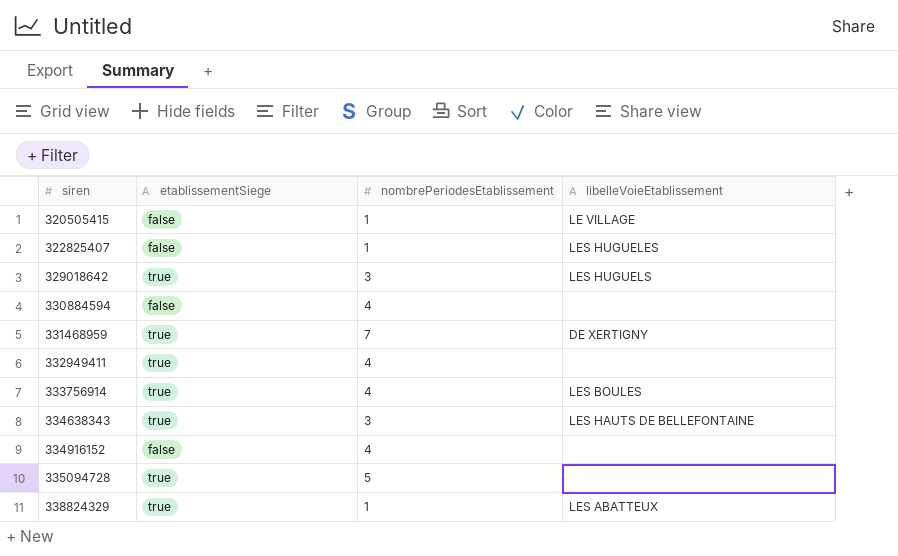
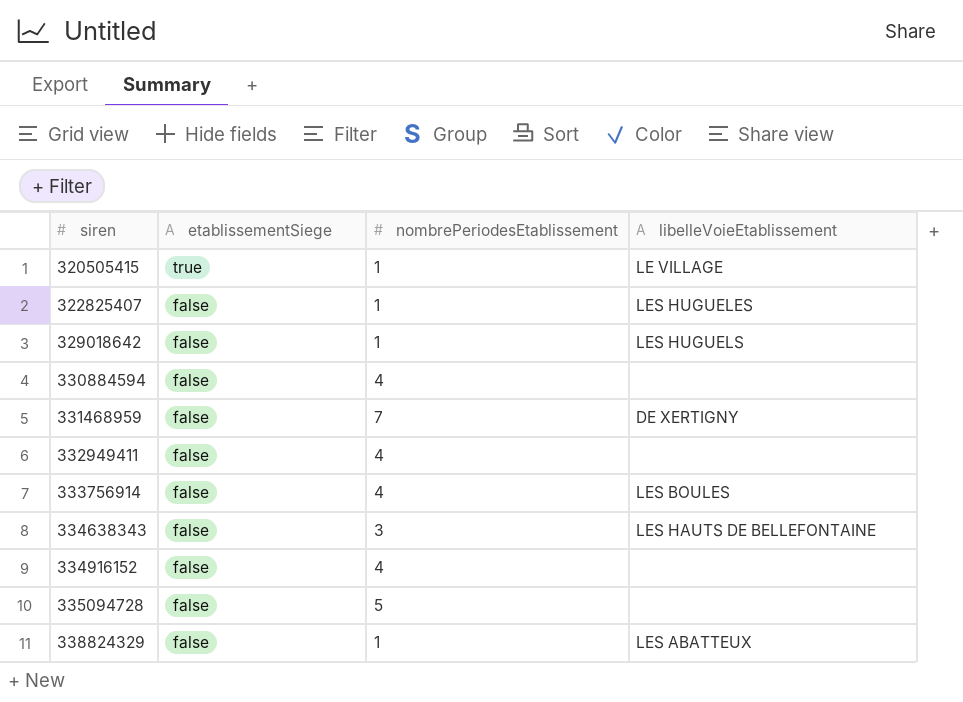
320505415 | etablissementSiege: false -> true
329018642 | etablissementSiege: true -> false
329018642 | nombrePeriodesEtablissement: 3 -> 1
331468959 | etablissementSiege: true -> false
332949411 | etablissementSiege: true -> false
333756914 | etablissementSiege: true -> false
334638343 | etablissementSiege: true -> false
335094728 | etablissementSiege: true -> false
338824329 | etablissementSiege: true -> false

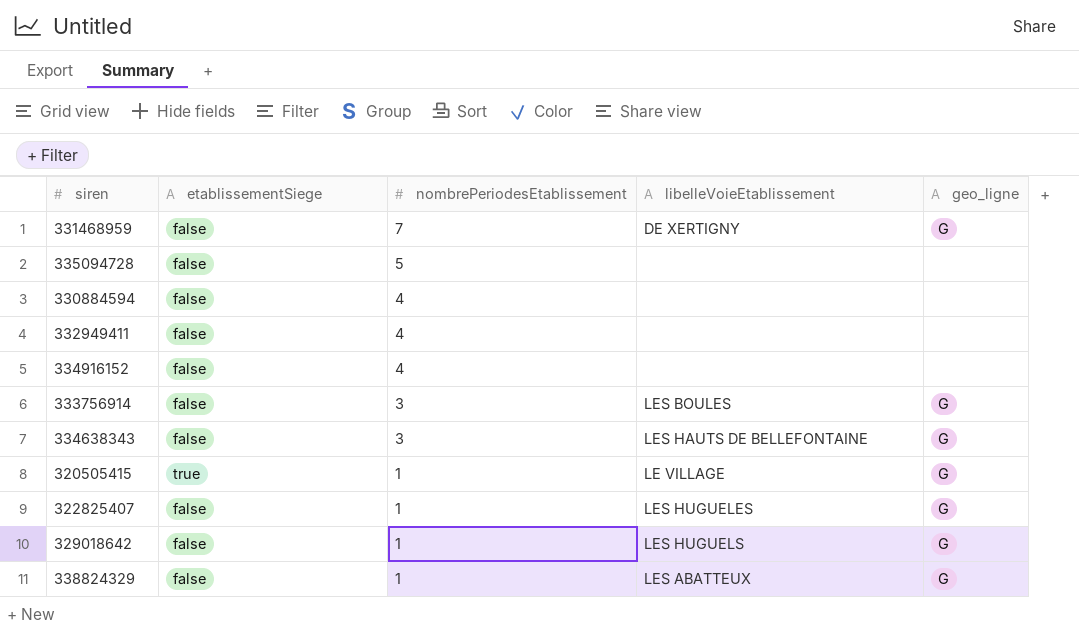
row order: siren ascending -> nombrePeriodesEtablissement descending
column geo_ligne | position: none -> 5
333756914 | nombrePeriodesEtablissement: 4 -> 3

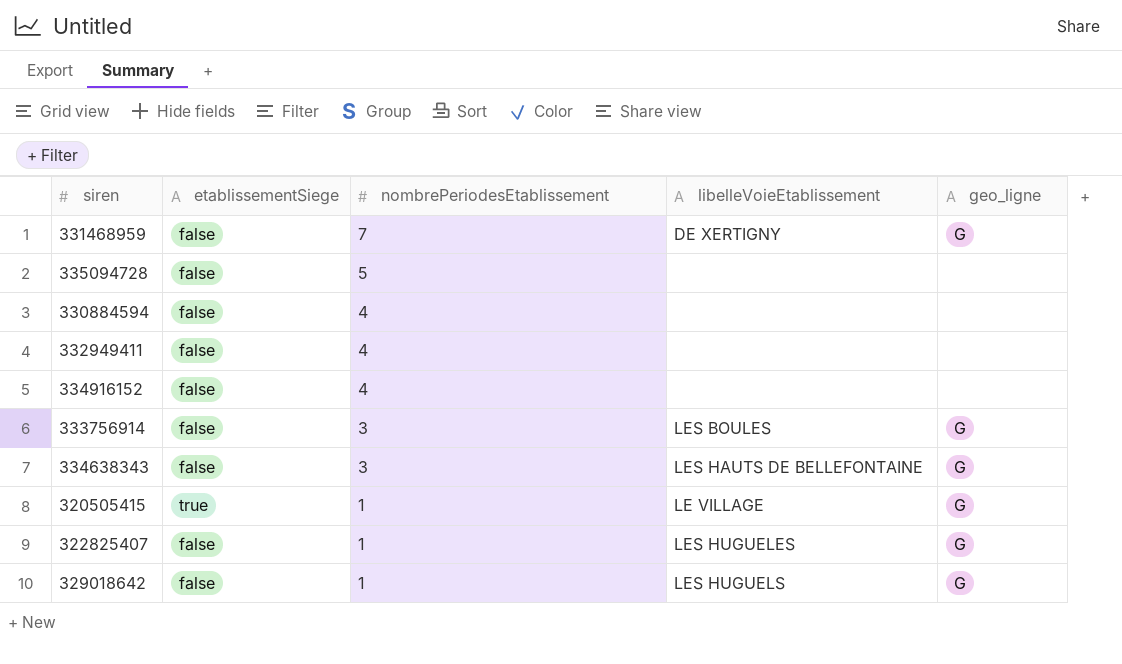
row 338824329: false | 1 | LES ABATTEUX | G -> none

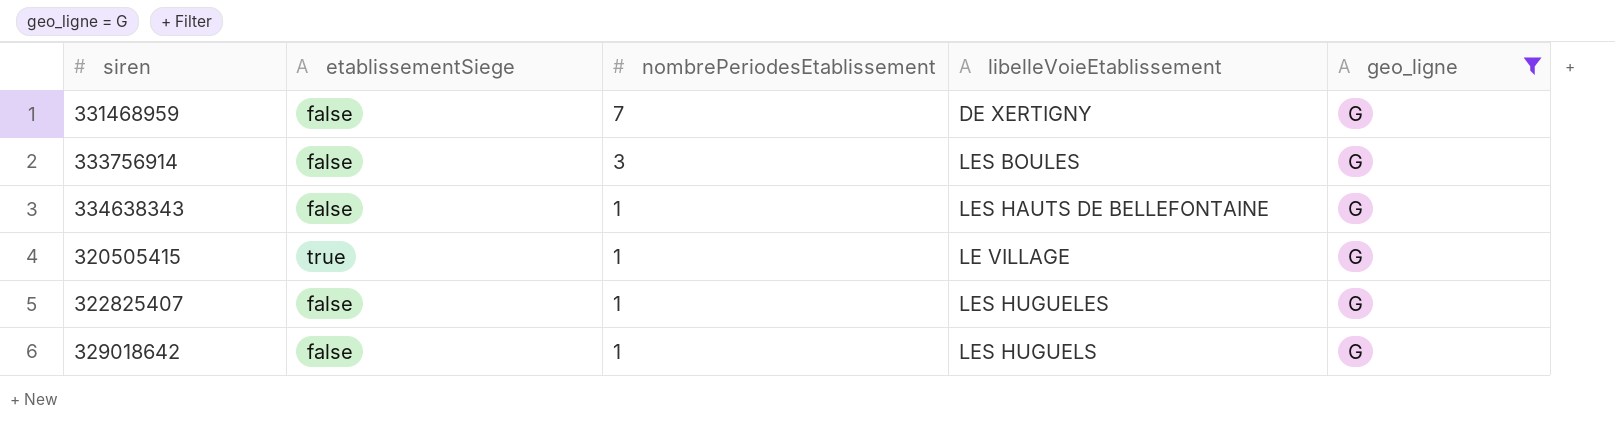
filter: none -> geo_ligne = G
334638343 | nombrePeriodesEtablissement: 3 -> 1

